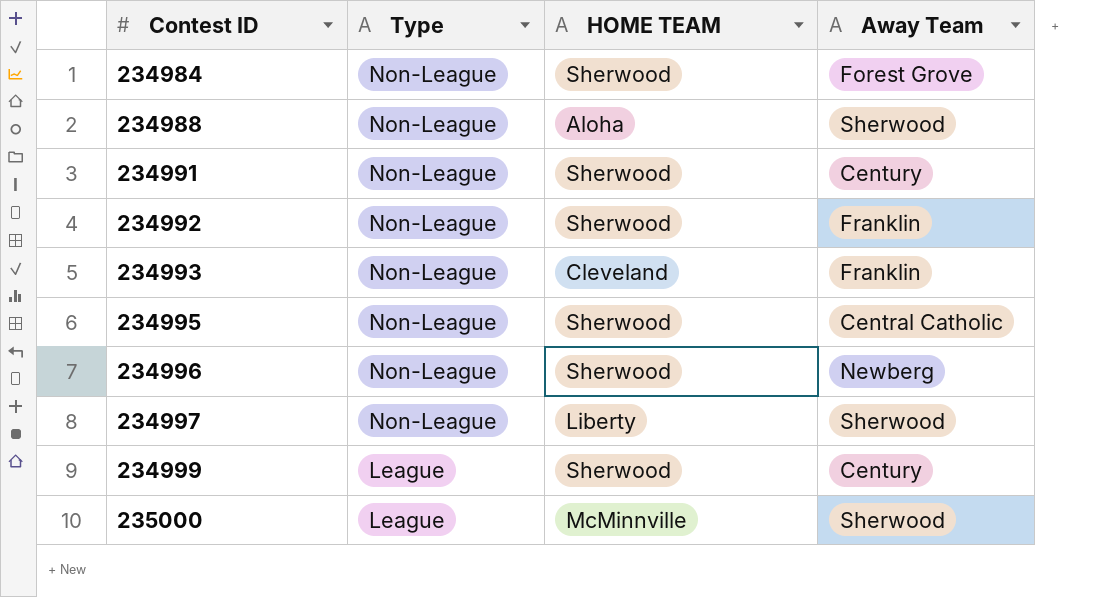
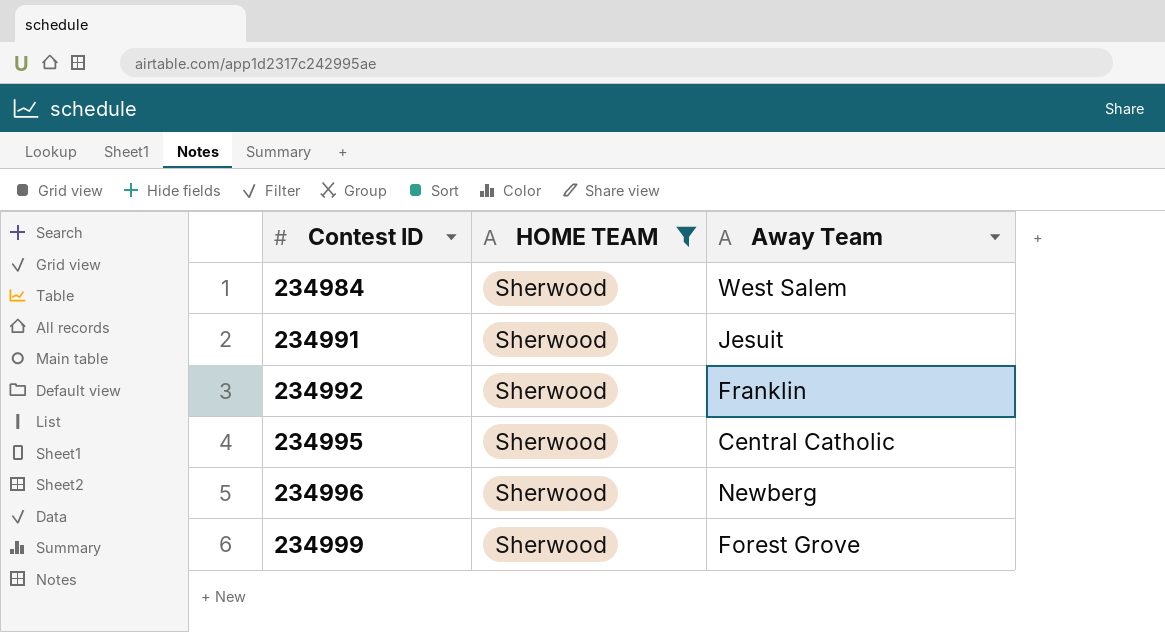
filter: none -> HOME TEAM = Sherwood
column Type | position: 2 -> none
234984 | Away Team: Forest Grove -> West Salem
234991 | Away Team: Century -> Jesuit
234999 | Away Team: Century -> Forest Grove

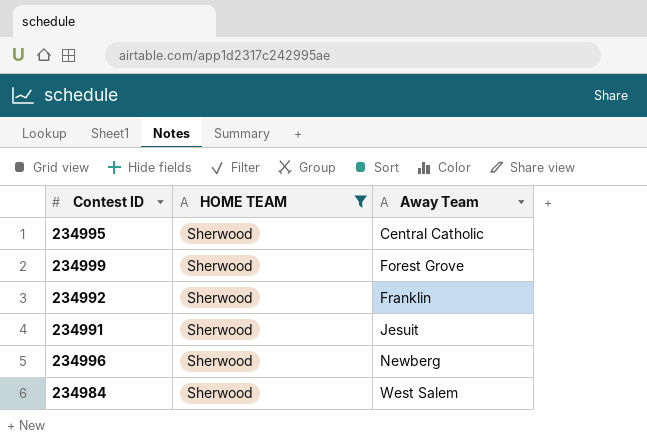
row order: Contest ID ascending -> Away Team ascending

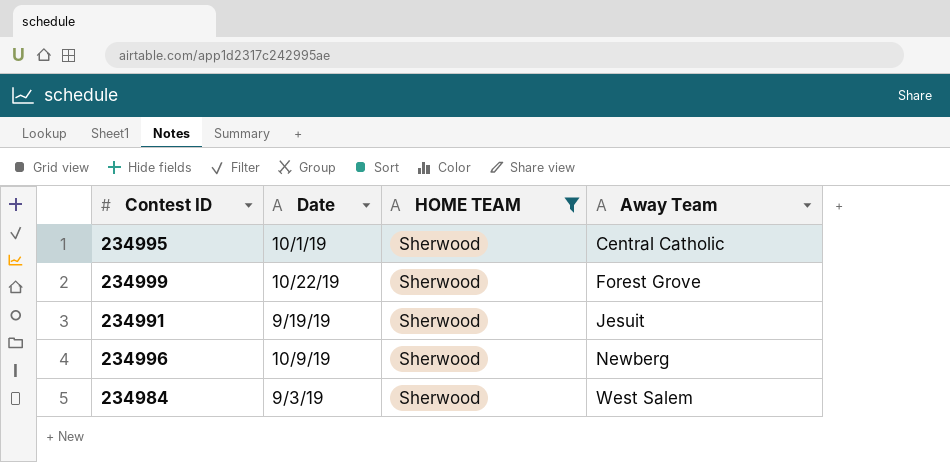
column Date | position: none -> 2
row 234992: Sherwood | Franklin -> none

